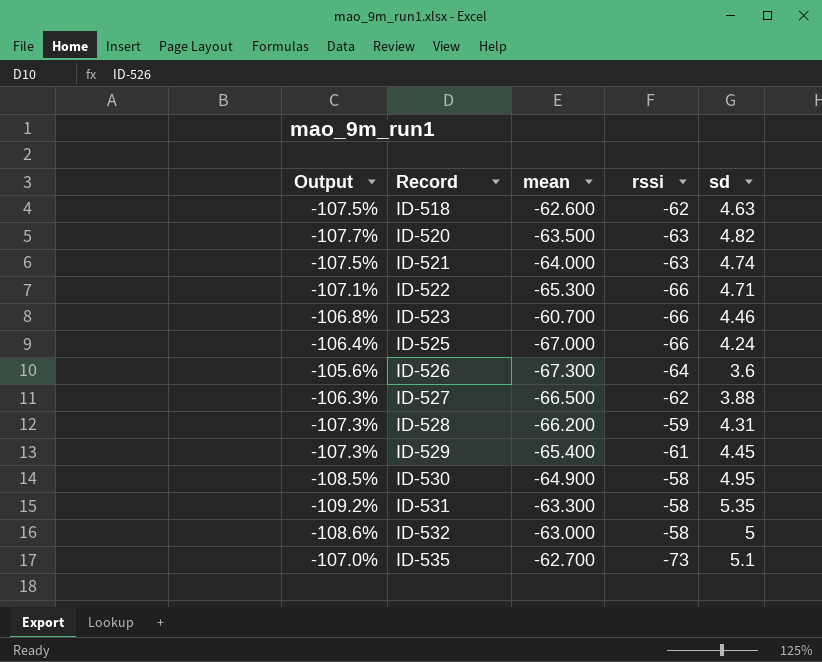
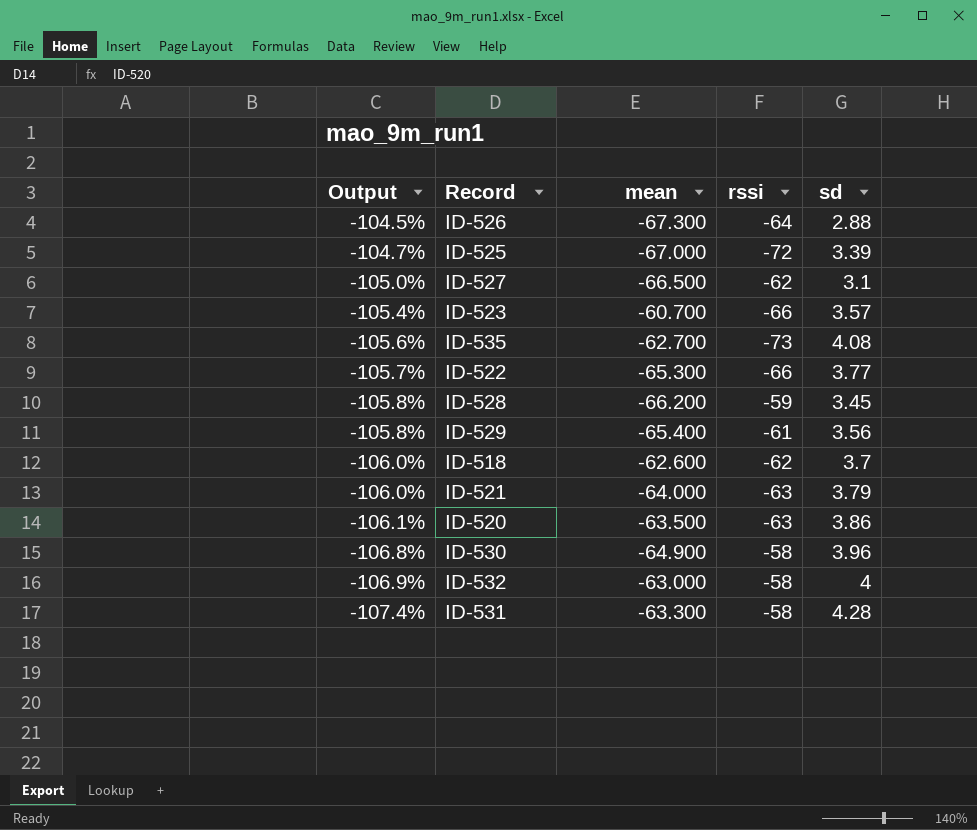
row order: Record ascending -> Output descending
ID-526 | Output: -105.6% -> -104.5%
ID-526 | sd: 3.6 -> 2.88
ID-525 | Output: -106.4% -> -104.7%
ID-525 | rssi: -66 -> -72
ID-525 | sd: 4.24 -> 3.39
ID-527 | Output: -106.3% -> -105.0%
ID-527 | sd: 3.88 -> 3.1
ID-523 | Output: -106.8% -> -105.4%
ID-523 | sd: 4.46 -> 3.57
ID-535 | Output: -107.0% -> -105.6%
ID-535 | sd: 5.1 -> 4.08
ID-522 | Output: -107.1% -> -105.7%
ID-522 | sd: 4.71 -> 3.77
ID-528 | Output: -107.3% -> -105.8%
ID-528 | sd: 4.31 -> 3.45
ID-529 | Output: -107.3% -> -105.8%
ID-529 | sd: 4.45 -> 3.56
ID-518 | Output: -107.5% -> -106.0%
ID-518 | sd: 4.63 -> 3.7
ID-521 | Output: -107.5% -> -106.0%
ID-521 | sd: 4.74 -> 3.79
ID-520 | Output: -107.7% -> -106.1%
ID-520 | sd: 4.82 -> 3.86
ID-530 | Output: -108.5% -> -106.8%
ID-530 | sd: 4.95 -> 3.96
ID-532 | Output: -108.6% -> -106.9%
ID-532 | sd: 5 -> 4
ID-531 | Output: -109.2% -> -107.4%
ID-531 | sd: 5.35 -> 4.28

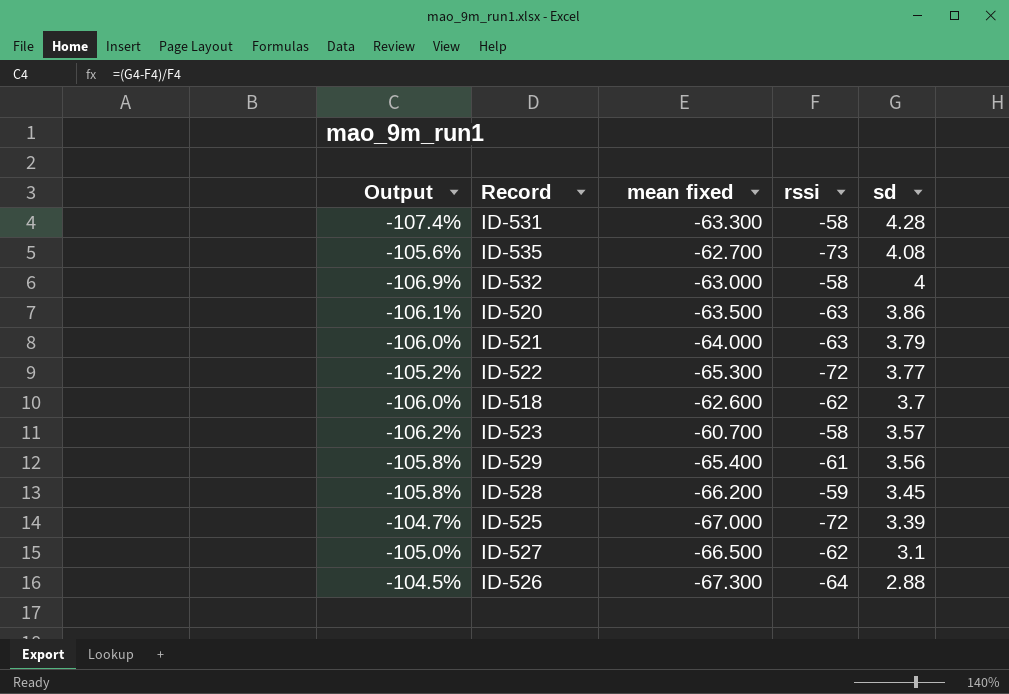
row order: Output descending -> sd descending
column name: mean -> mean fixed
row ID-530: -106.8% | -64.900 | -58 | 3.96 -> none
ID-522 | Output: -105.7% -> -105.2%
ID-522 | rssi: -66 -> -72
ID-523 | Output: -105.4% -> -106.2%
ID-523 | rssi: -66 -> -58

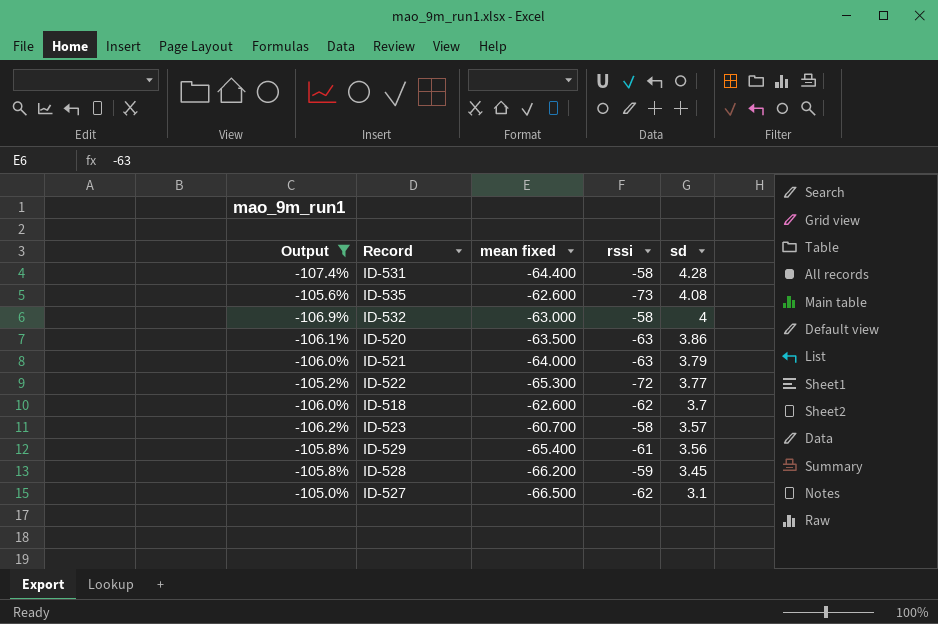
filter: none -> Output <= -105.0%
ID-531 | mean fixed: -63.300 -> -64.400
ID-535 | mean fixed: -62.700 -> -62.600

